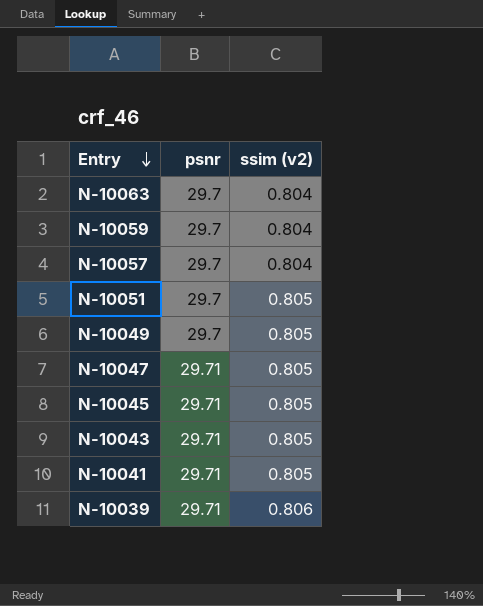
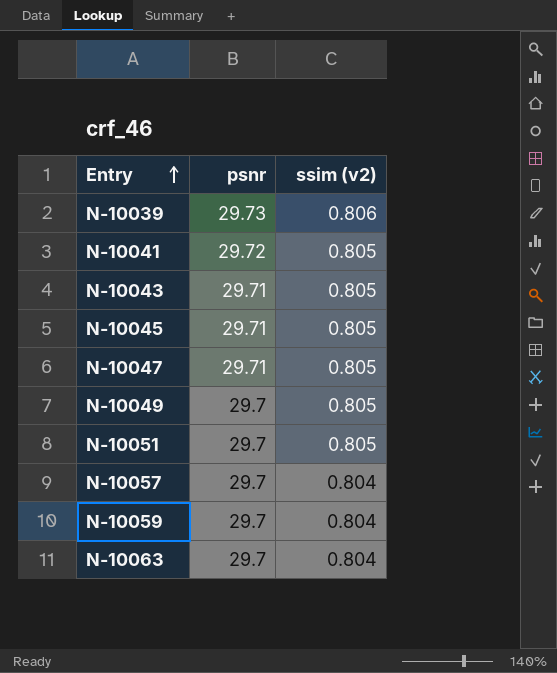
row order: Entry descending -> Entry ascending
N-10039 | psnr: 29.71 -> 29.73
N-10041 | psnr: 29.71 -> 29.72

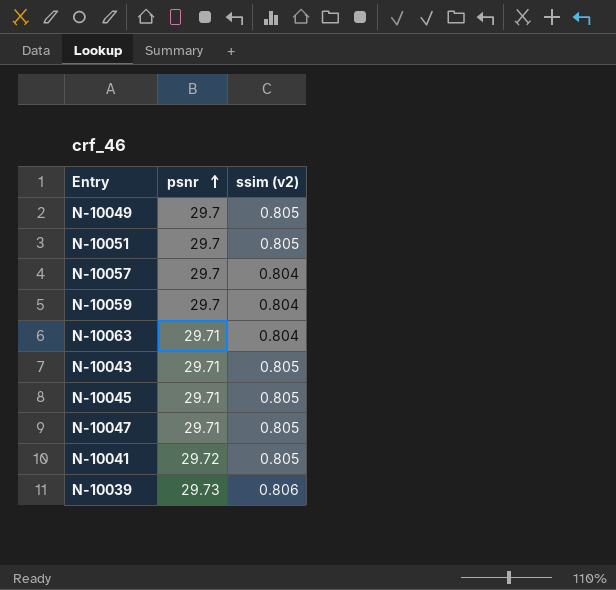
row order: Entry ascending -> psnr ascending
N-10063 | psnr: 29.7 -> 29.71

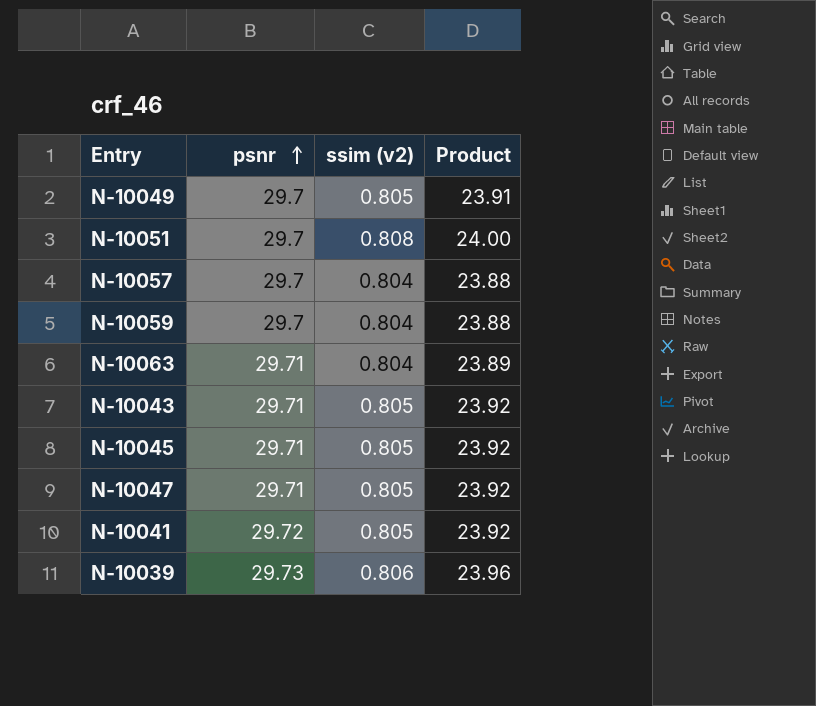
column Product | formula: none -> [psnr] * [ssim (v2)]
N-10051 | ssim (v2): 0.805 -> 0.808

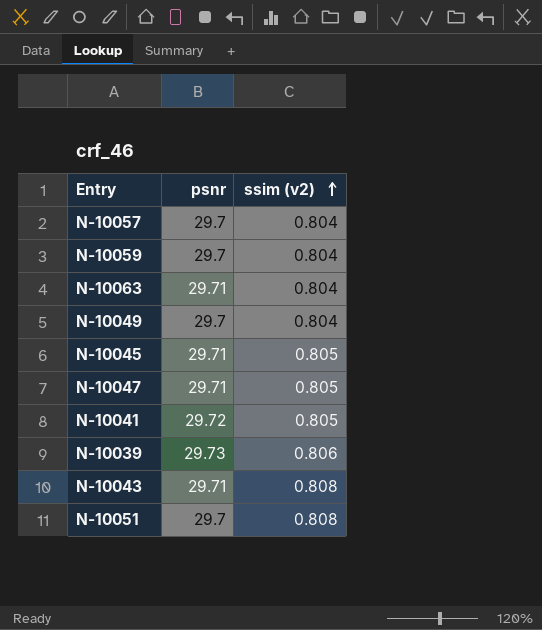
row order: psnr ascending -> ssim (v2) ascending
column Product | formula: [psnr] * [ssim (v2)] -> none
N-10049 | ssim (v2): 0.805 -> 0.804
N-10043 | ssim (v2): 0.805 -> 0.808

